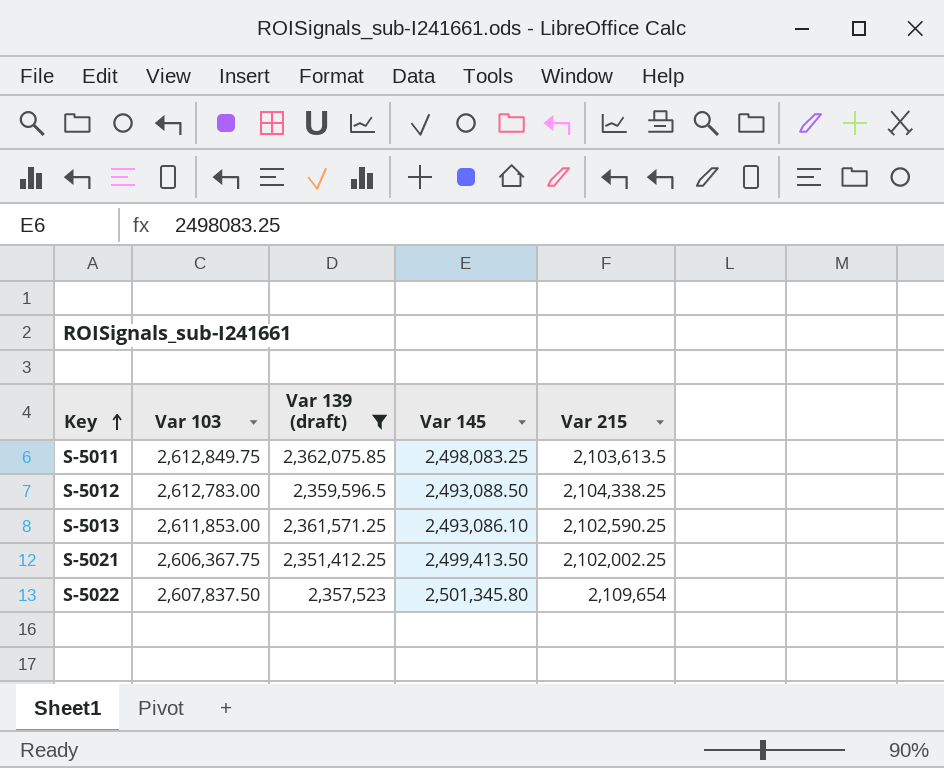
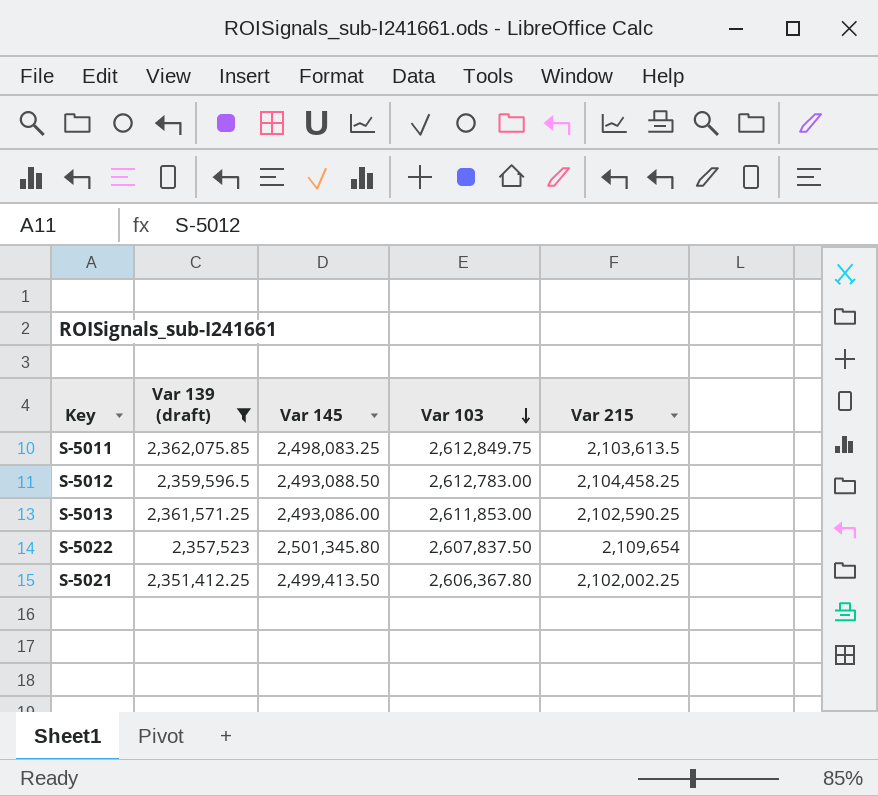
row order: Key ascending -> Var 103 descending
column Var 103 | position: 2 -> 4
S-5012 | Var 215: 2,104,338.25 -> 2,104,458.25
S-5013 | Var 145: 2,493,086.10 -> 2,493,086.00
S-5021 | Var 103: 2,606,367.75 -> 2,606,367.80

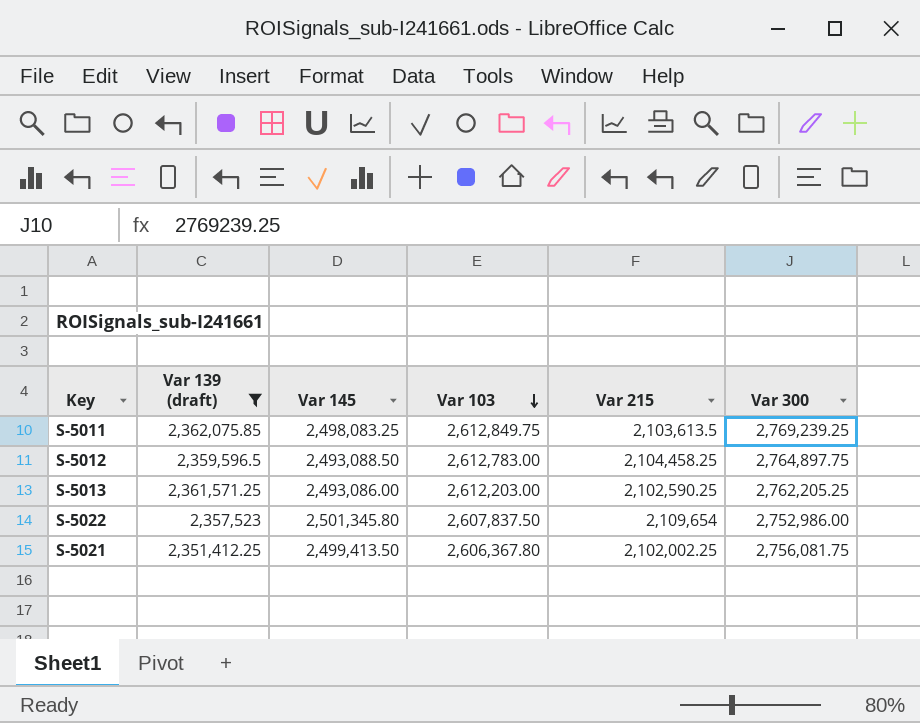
column Var 300 | position: none -> 6
S-5013 | Var 103: 2,611,853.00 -> 2,612,203.00

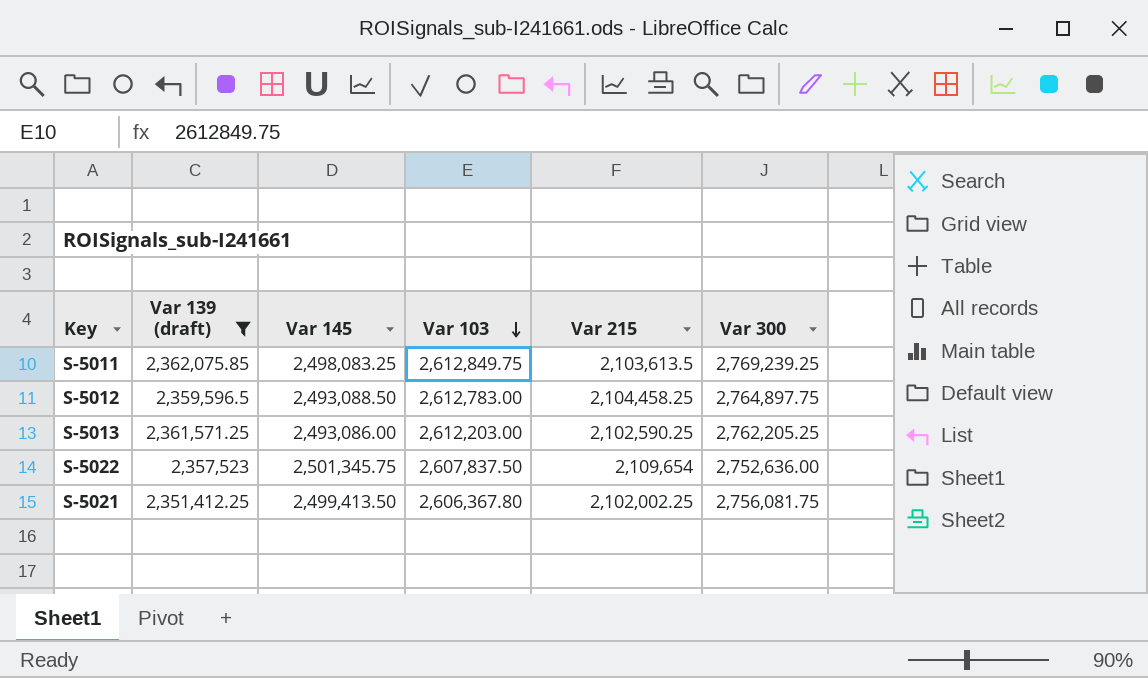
S-5022 | Var 145: 2,501,345.80 -> 2,501,345.75
S-5022 | Var 300: 2,752,986.00 -> 2,752,636.00

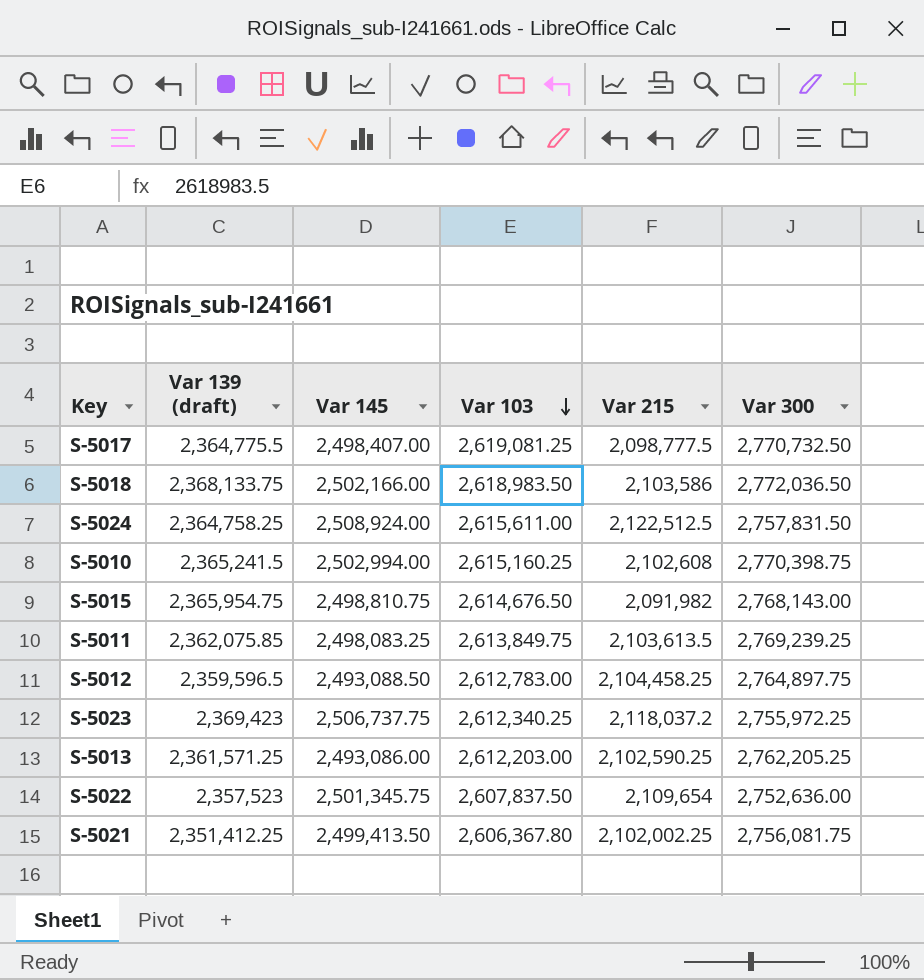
filter: Var 139 (draft) <= 2,362,075.85 -> none
S-5011 | Var 103: 2,612,849.75 -> 2,613,849.75

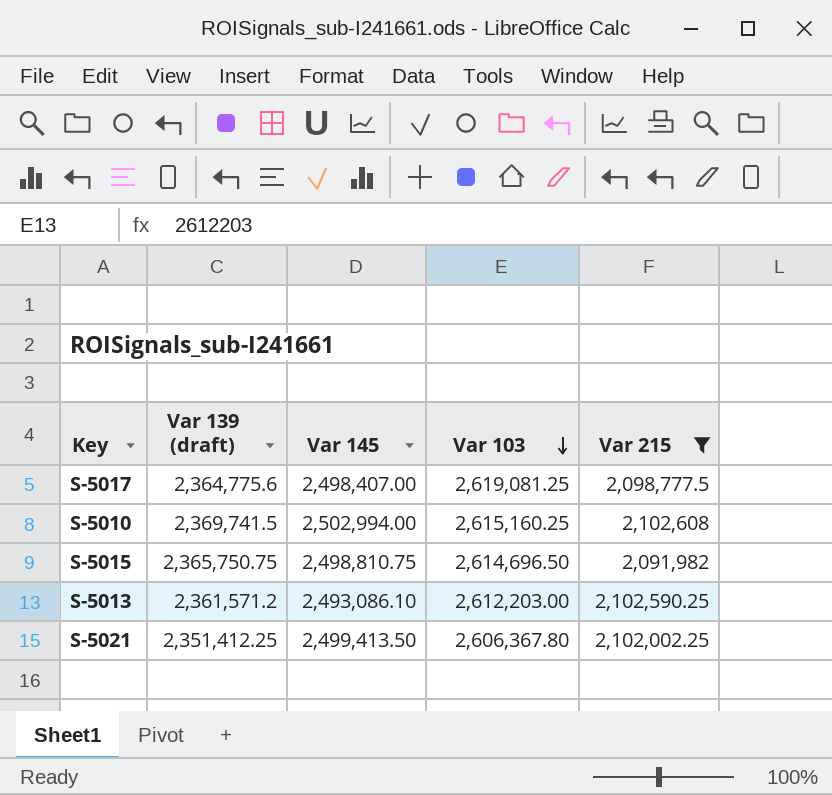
filter: none -> Var 215 <= 2,102,608
column Var 300 | position: 6 -> none
S-5017 | Var 139 (draft): 2,364,775.5 -> 2,364,775.6
S-5010 | Var 139 (draft): 2,365,241.5 -> 2,369,741.5
S-5015 | Var 139 (draft): 2,365,954.75 -> 2,365,750.75
S-5015 | Var 103: 2,614,676.50 -> 2,614,696.50
S-5013 | Var 139 (draft): 2,361,571.25 -> 2,361,571.2
S-5013 | Var 145: 2,493,086.00 -> 2,493,086.10

